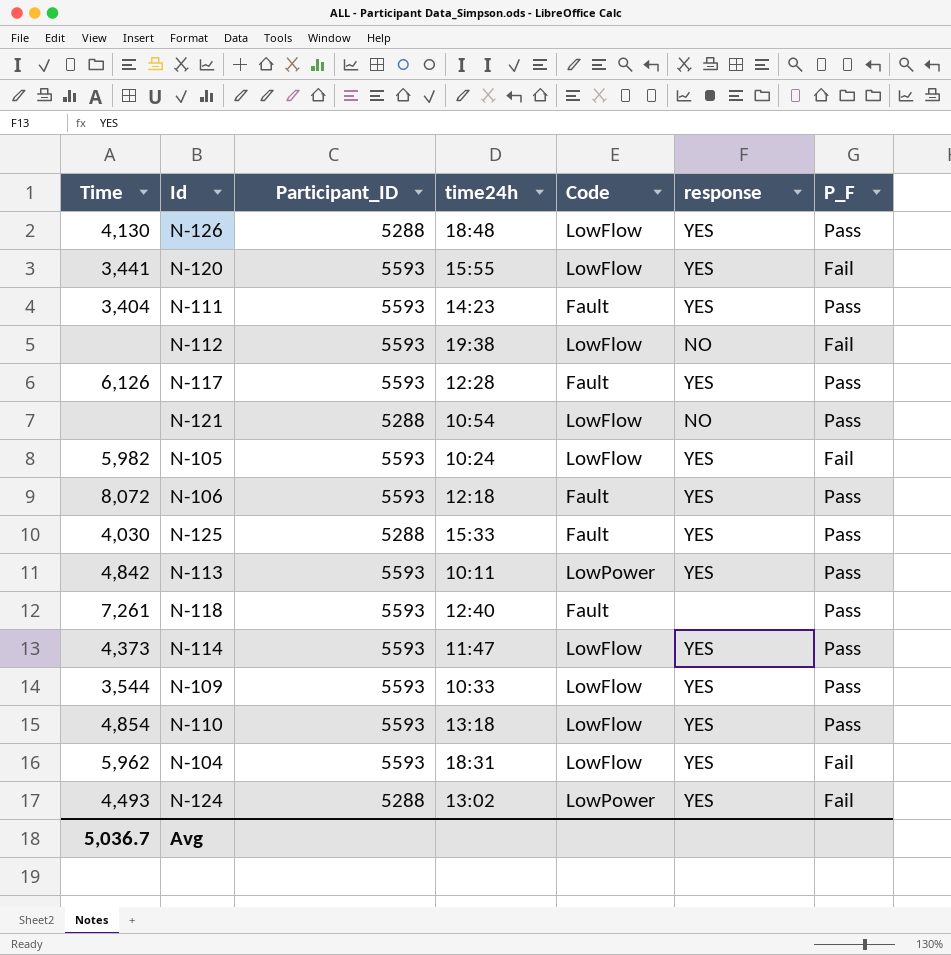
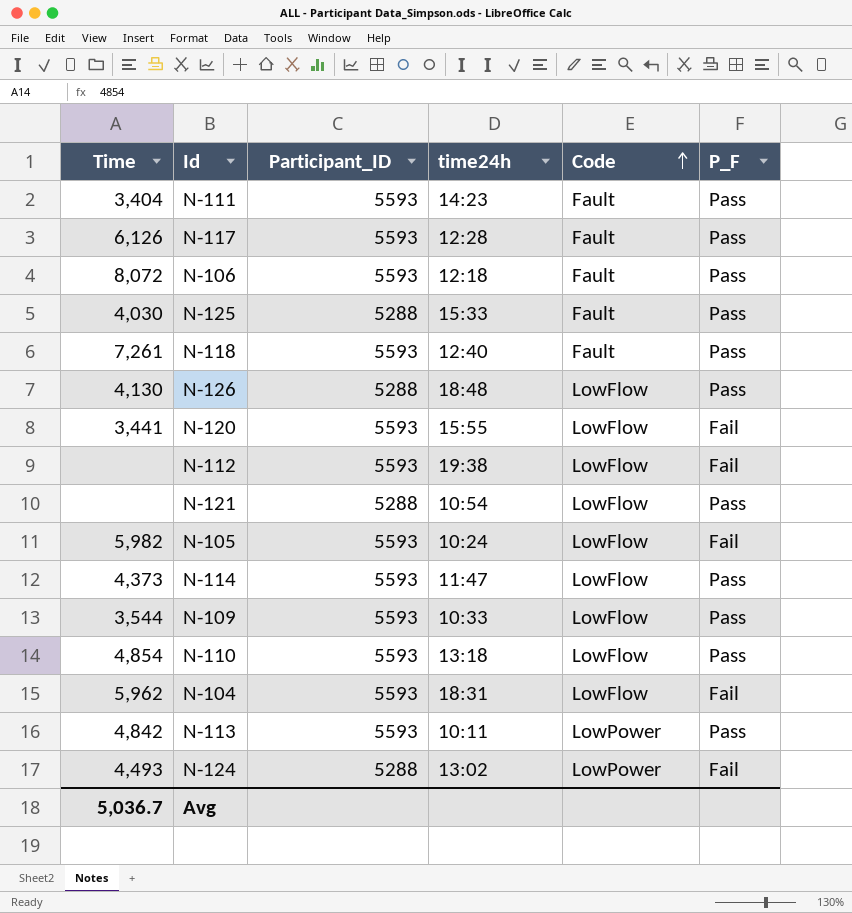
row order: none -> Code ascending
column response | position: 6 -> none

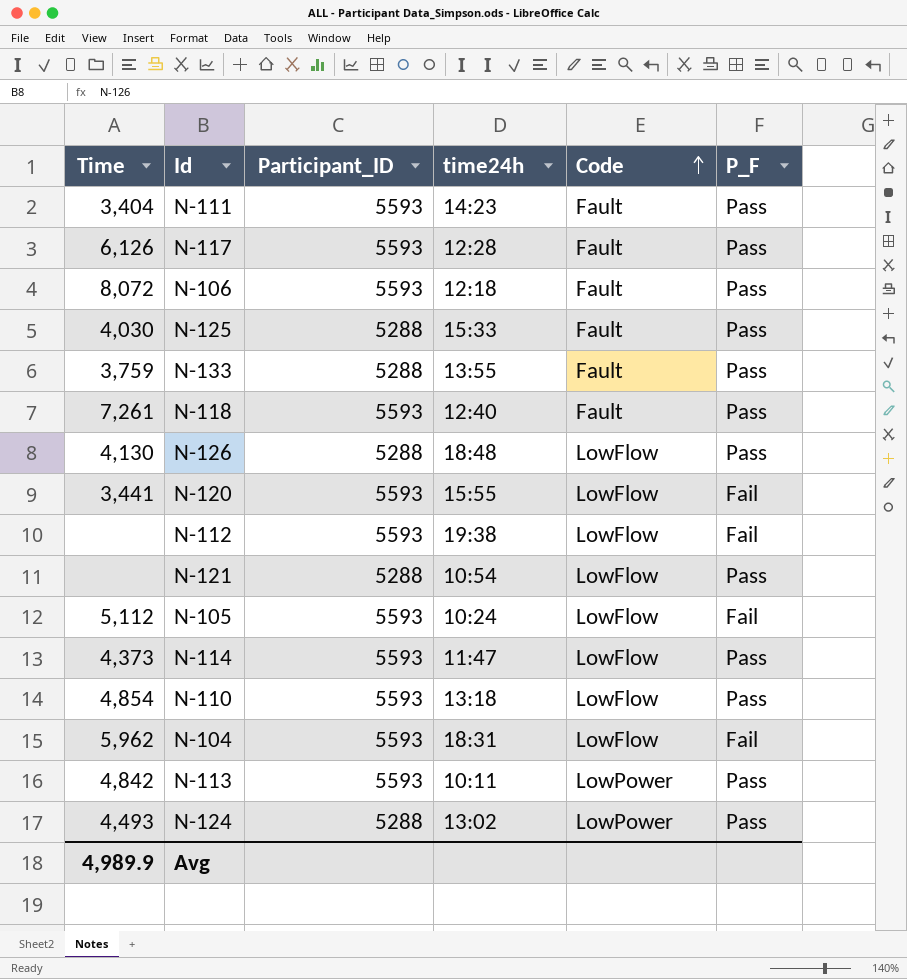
row N-109: 3,544 | 5593 | 10:33 | LowFlow | Pass -> none
row N-133: none -> 3,759 | 5288 | 13:55 | Fault | Pass
N-105 | Time: 5,982 -> 5,112
N-124 | P_F: Fail -> Pass
Avg | Time: 5,036.7 -> 4,989.9

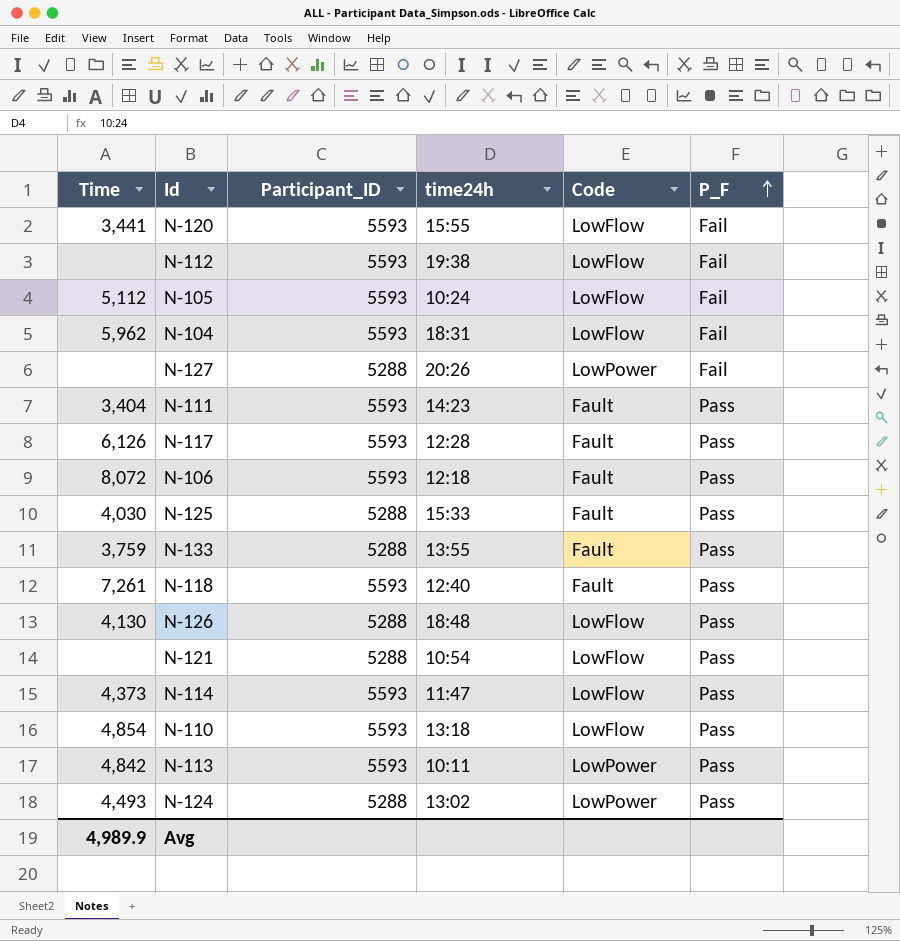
row order: Code ascending -> P_F ascending
row N-127: none -> none | 5288 | 20:26 | LowPower | Fail

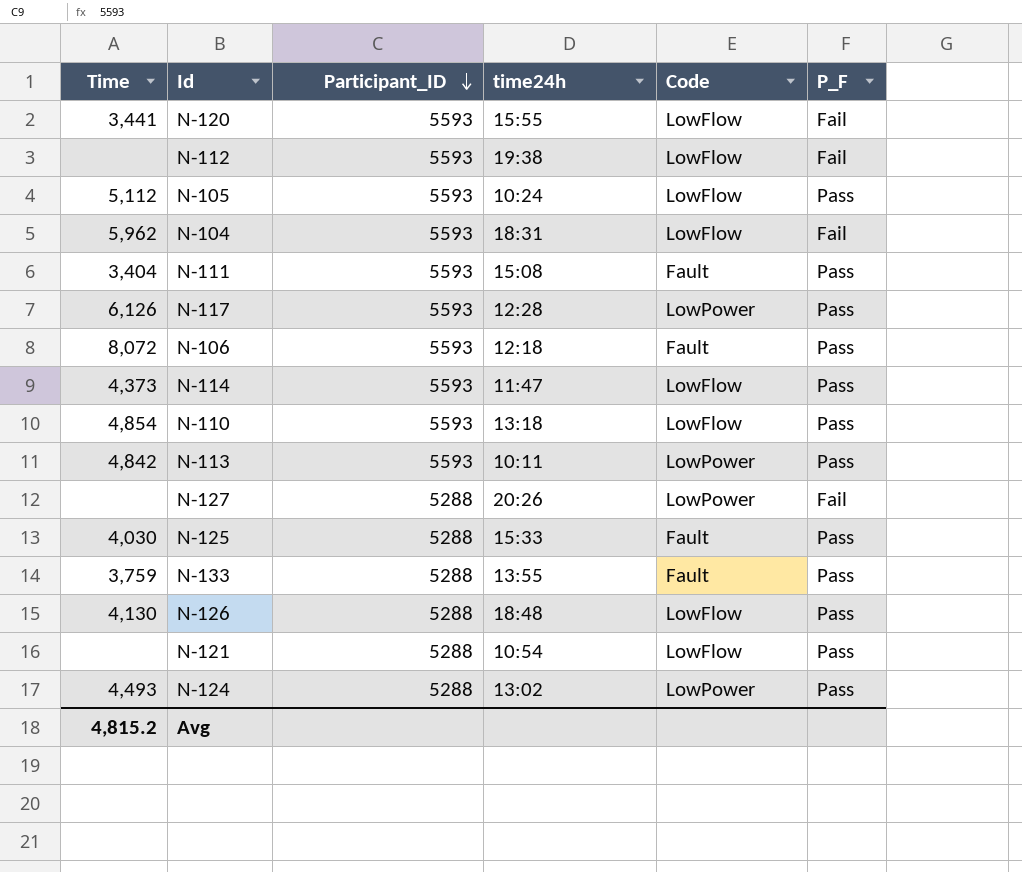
row order: P_F ascending -> Participant_ID descending
row N-118: 7,261 | 5593 | 12:40 | Fault | Pass -> none
N-105 | P_F: Fail -> Pass
N-111 | time24h: 14:23 -> 15:08
N-117 | Code: Fault -> LowPower
Avg | Time: 4,989.9 -> 4,815.2

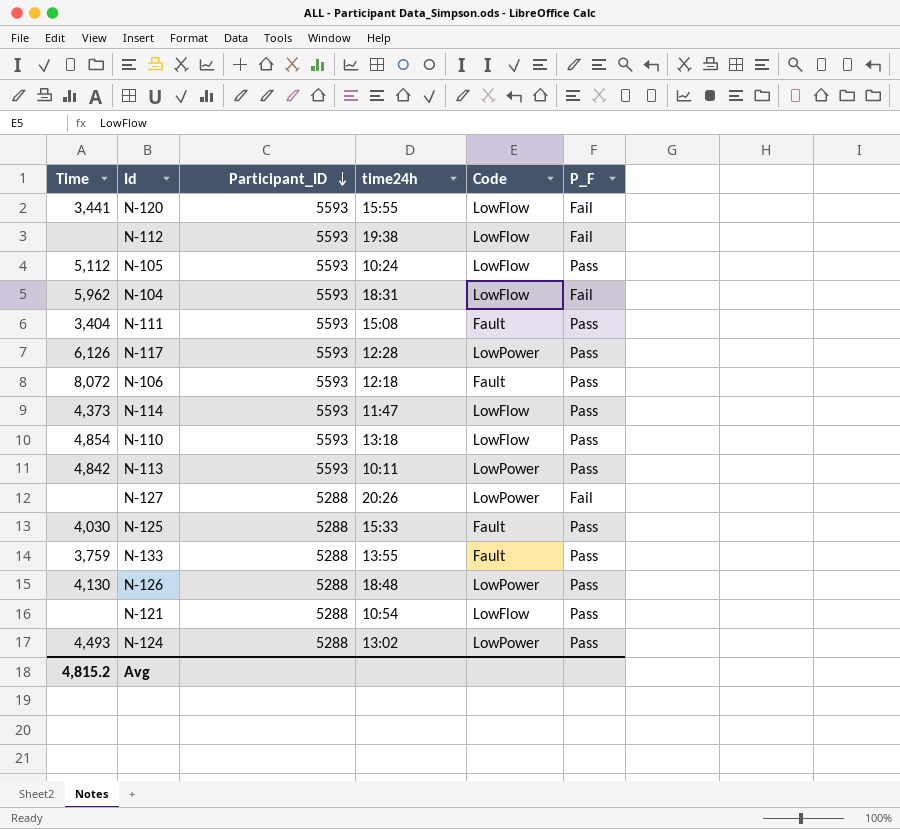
N-126 | Code: LowFlow -> LowPower

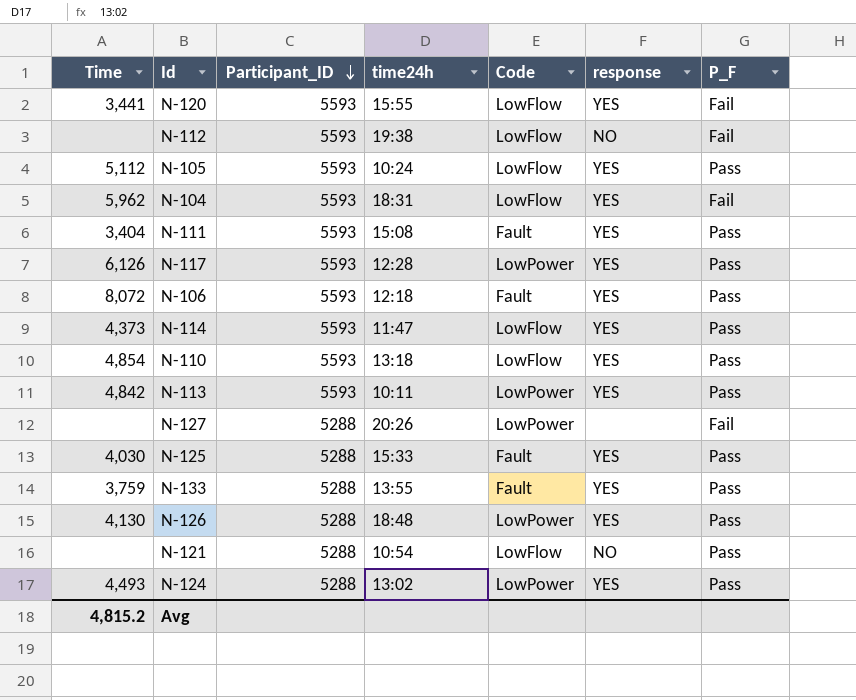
column response | position: none -> 6

